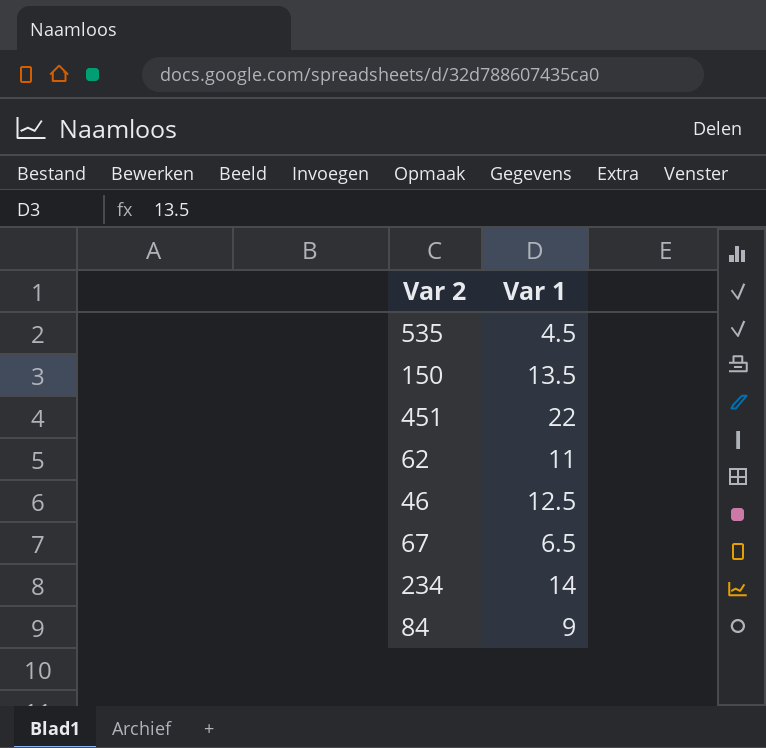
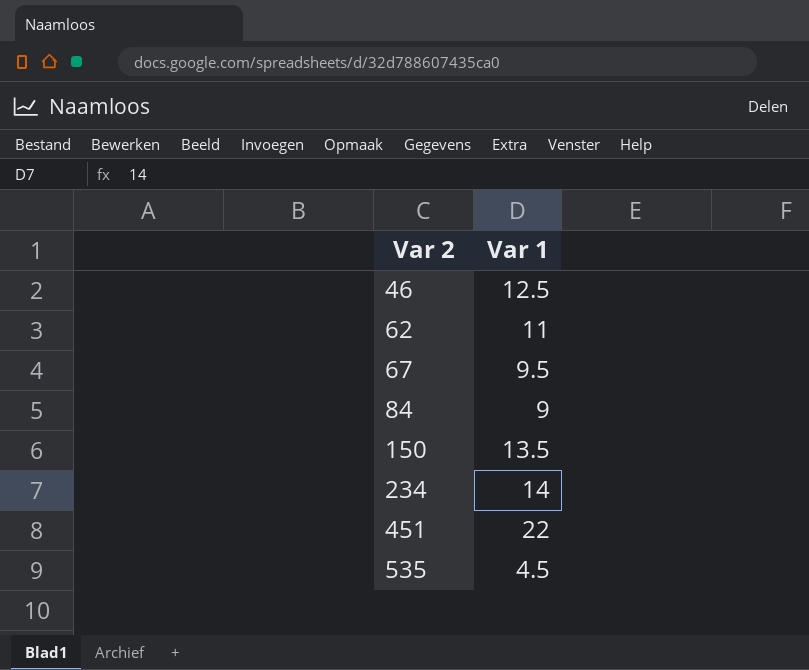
row order: none -> Var 2 ascending
67 | Var 1: 6.5 -> 9.5

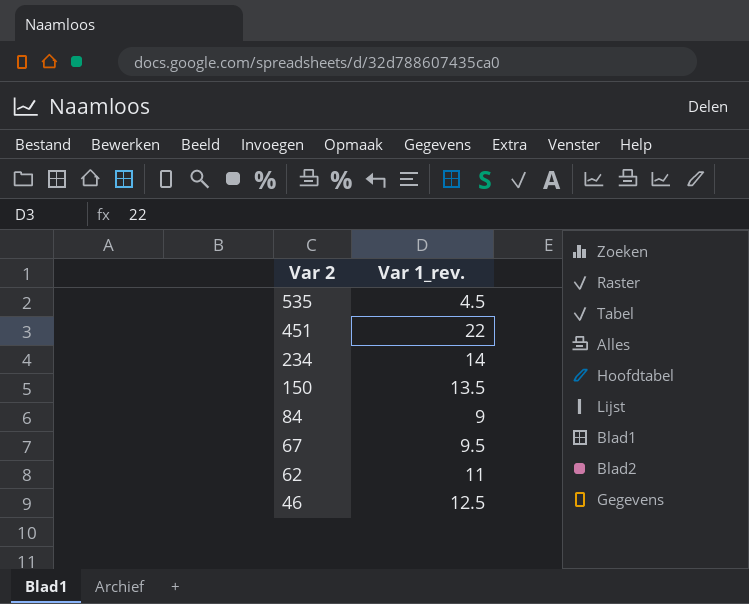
row order: Var 2 ascending -> Var 2 descending
column name: Var 1 -> Var 1_rev.

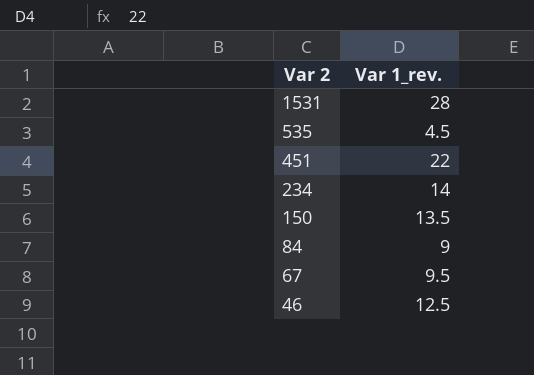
row 62: 11 -> none
row 1531: none -> 28

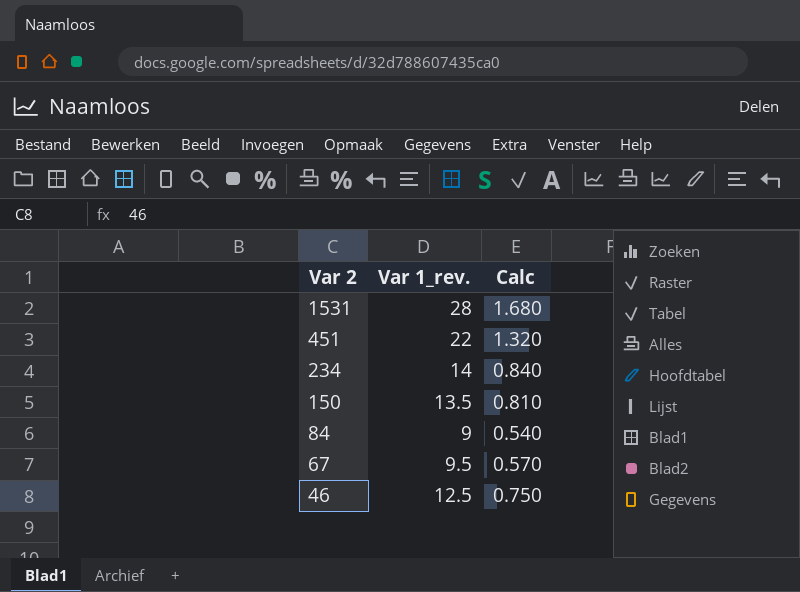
column Calc | formula: none -> [Var 1_rev.] * 0.06
row 535: 4.5 -> none

